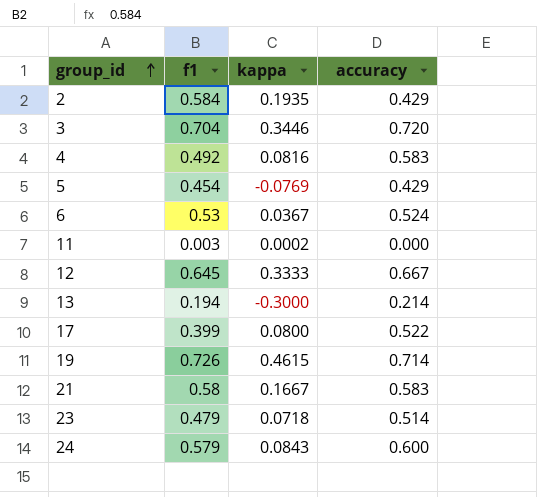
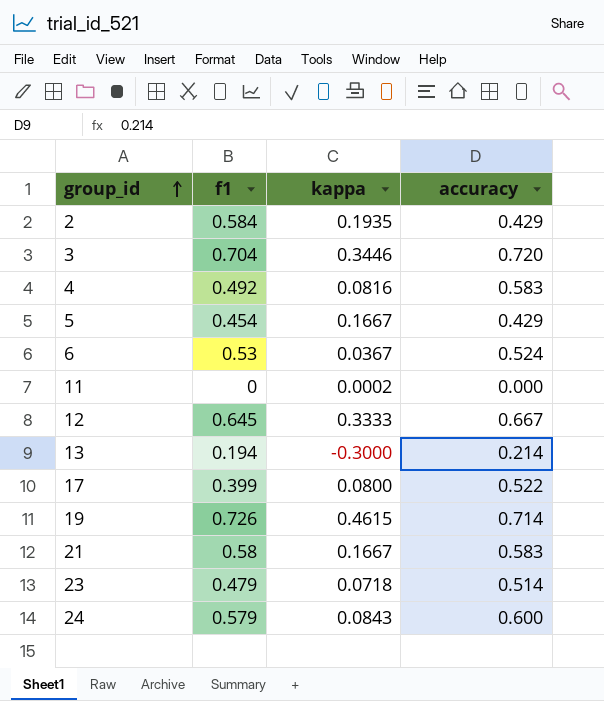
5 | kappa: -0.0769 -> 0.1667
11 | f1: 0.003 -> 0

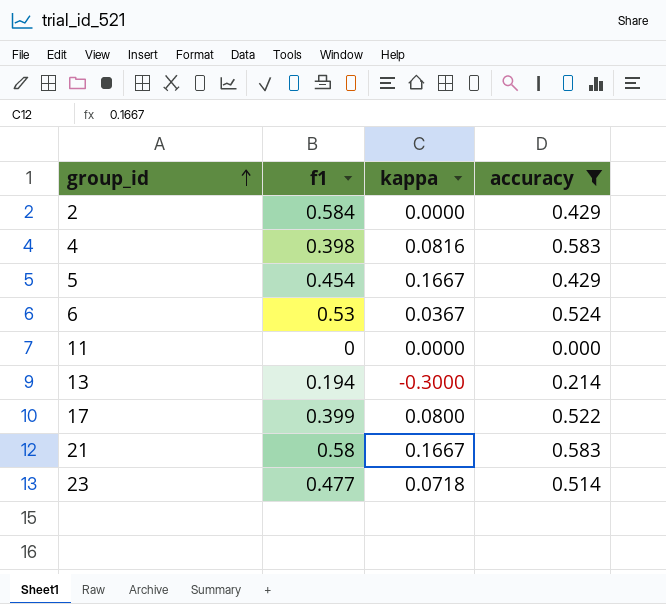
filter: none -> accuracy <= 0.583
2 | kappa: 0.1935 -> 0.0000
4 | f1: 0.492 -> 0.398
11 | kappa: 0.0002 -> 0.0000
23 | f1: 0.479 -> 0.477

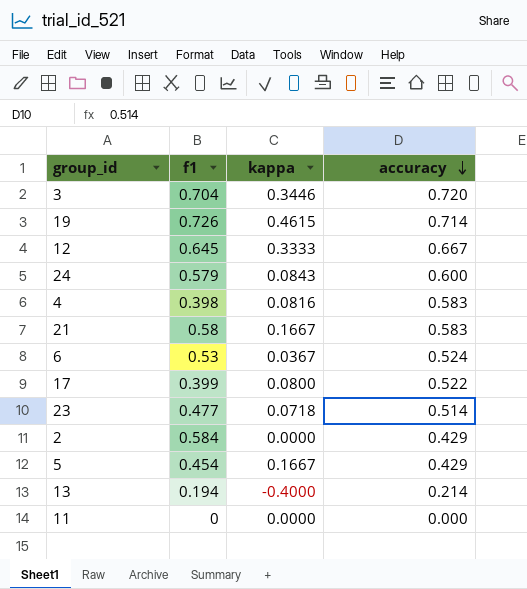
filter: accuracy <= 0.583 -> none
row order: group_id ascending -> accuracy descending
13 | kappa: -0.3000 -> -0.4000

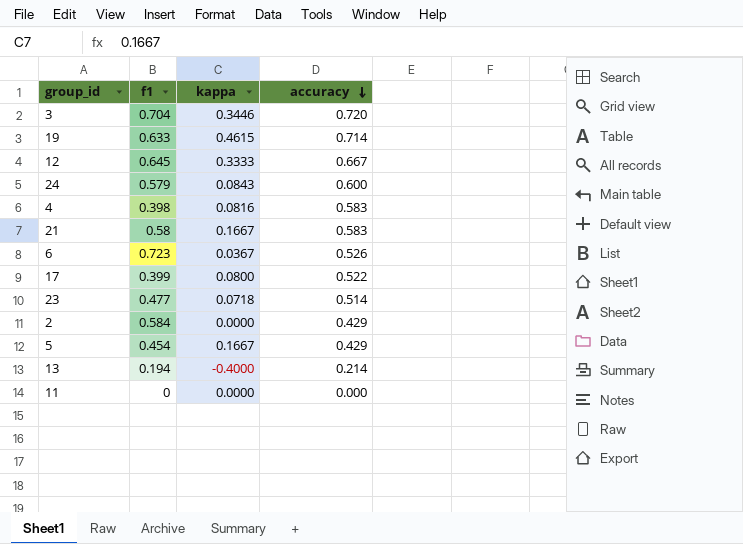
19 | f1: 0.726 -> 0.633
6 | f1: 0.53 -> 0.723
6 | accuracy: 0.524 -> 0.526

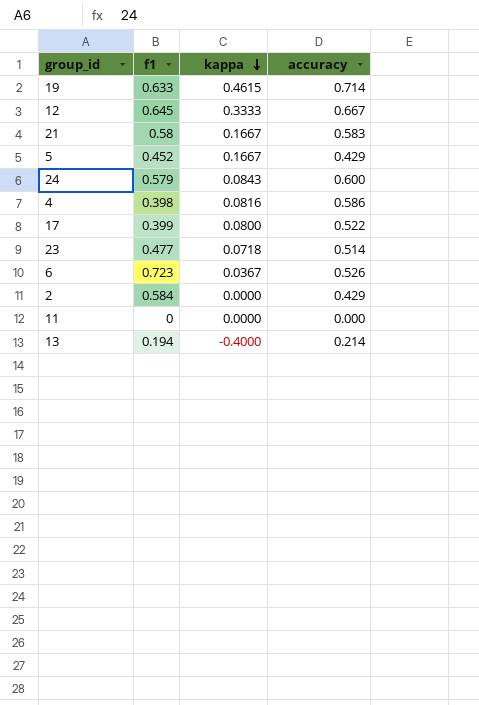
row order: accuracy descending -> kappa descending
row 3: 0.704 | 0.3446 | 0.720 -> none
5 | f1: 0.454 -> 0.452
4 | accuracy: 0.583 -> 0.586

